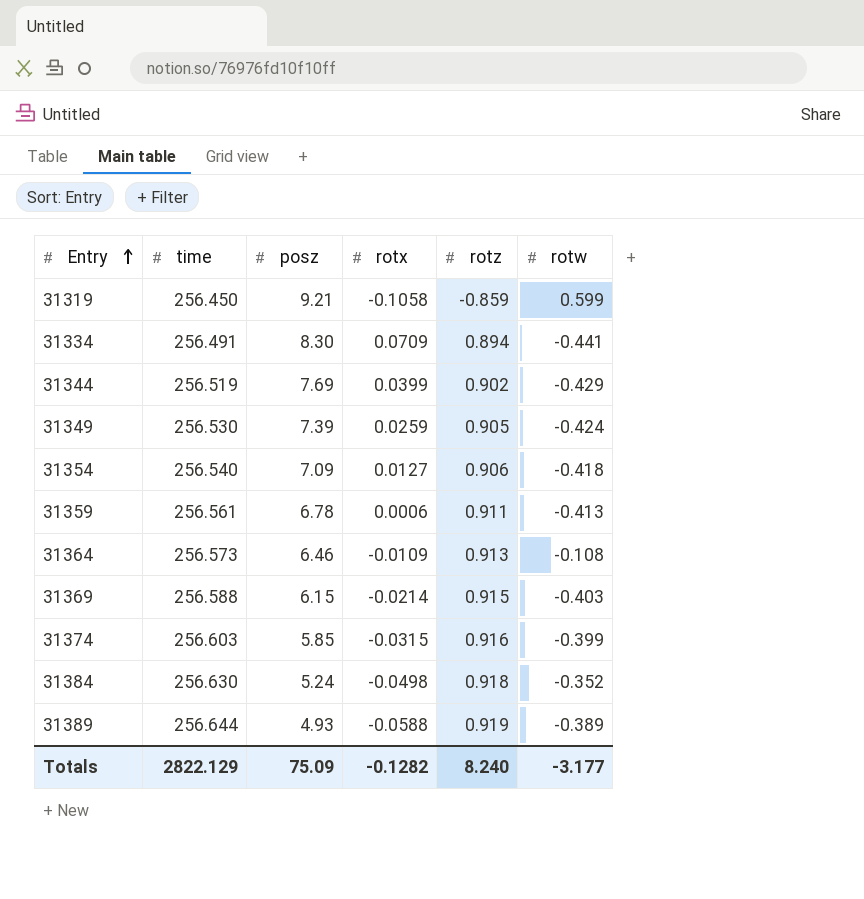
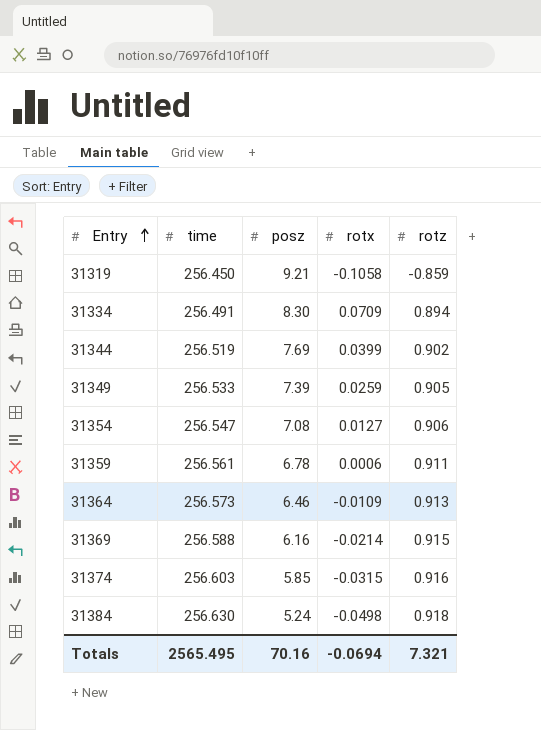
column rotw | position: 6 -> none
row 31389: 256.644 | 4.93 | -0.0588 | 0.919 | -0.389 -> none
31349 | time: 256.530 -> 256.533
31354 | time: 256.540 -> 256.547
31354 | posz: 7.09 -> 7.08
31369 | posz: 6.15 -> 6.16
Totals | time: 2822.129 -> 2565.495
Totals | posz: 75.09 -> 70.16
Totals | rotx: -0.1282 -> -0.0694
Totals | rotz: 8.240 -> 7.321

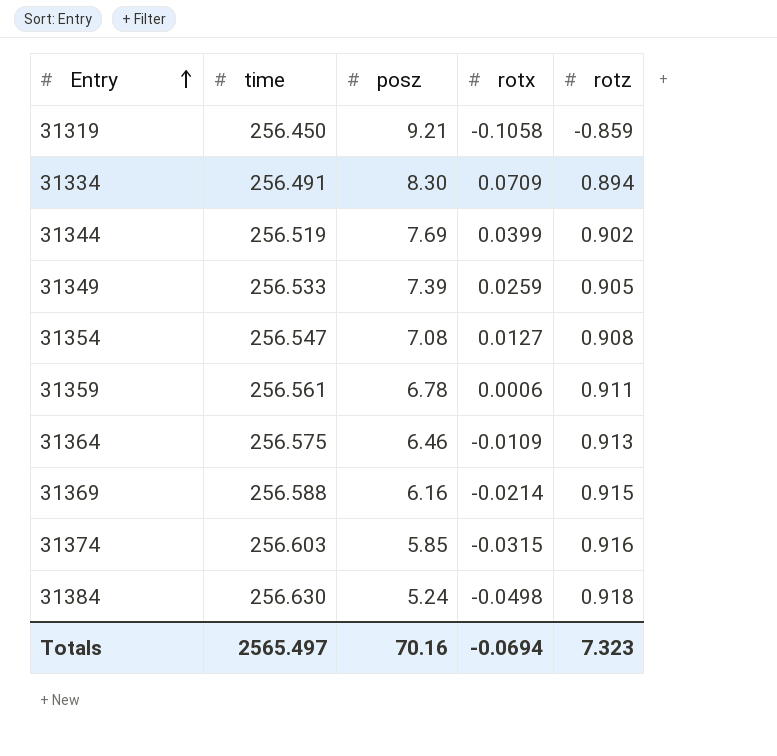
31354 | rotz: 0.906 -> 0.908
31364 | time: 256.573 -> 256.575
Totals | time: 2565.495 -> 2565.497
Totals | rotz: 7.321 -> 7.323

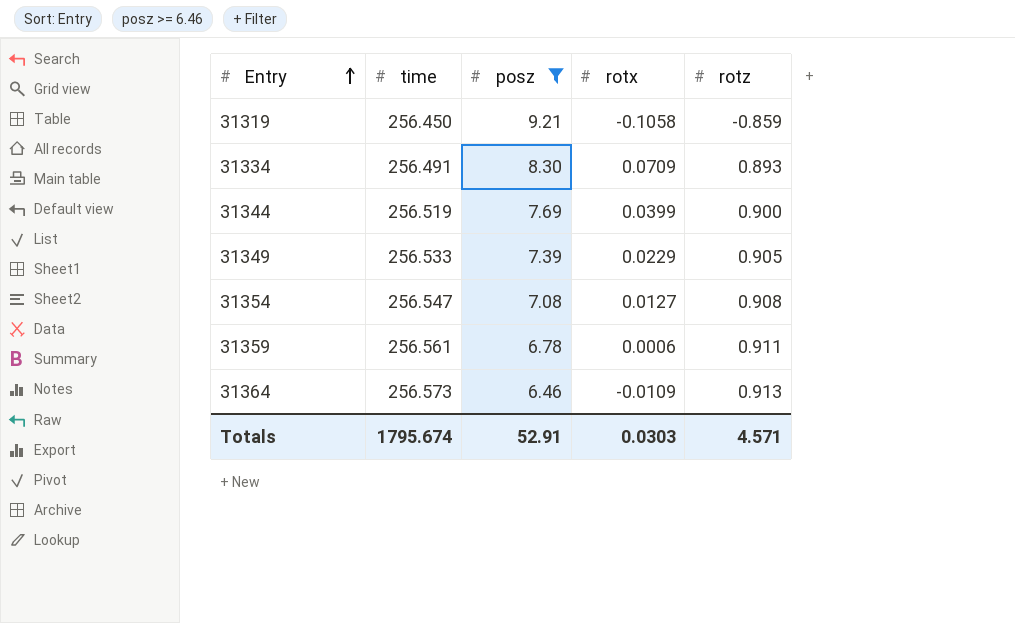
filter: none -> posz >= 6.46
31334 | rotz: 0.894 -> 0.893
31344 | rotz: 0.902 -> 0.900
31349 | rotx: 0.0259 -> 0.0229
31364 | time: 256.575 -> 256.573
Totals | time: 2565.497 -> 1795.674
Totals | posz: 70.16 -> 52.91
Totals | rotx: -0.0694 -> 0.0303
Totals | rotz: 7.323 -> 4.571

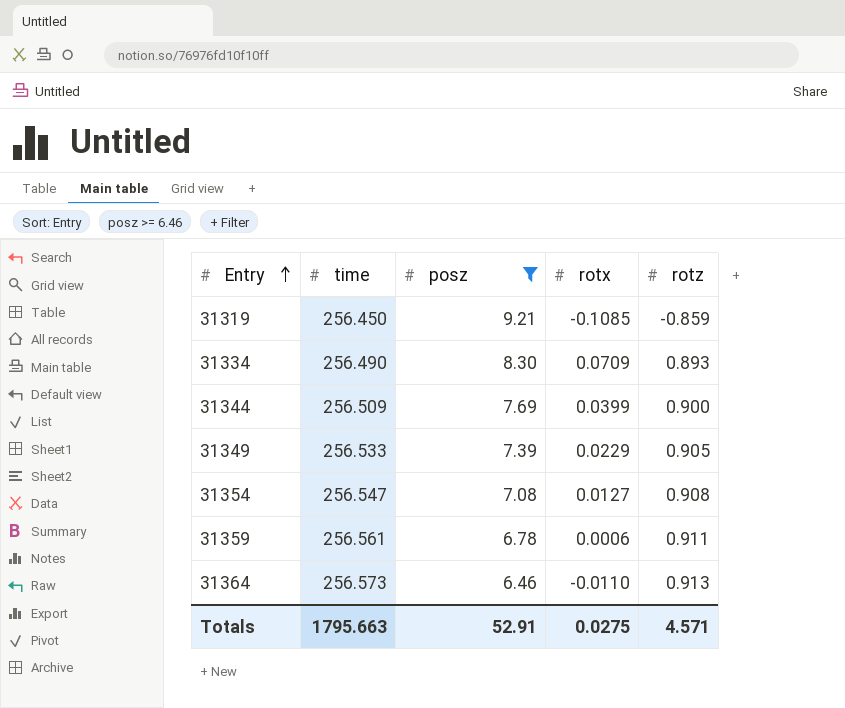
31319 | rotx: -0.1058 -> -0.1085
31334 | time: 256.491 -> 256.490
31344 | time: 256.519 -> 256.509
31364 | rotx: -0.0109 -> -0.0110
Totals | time: 1795.674 -> 1795.663
Totals | rotx: 0.0303 -> 0.0275

